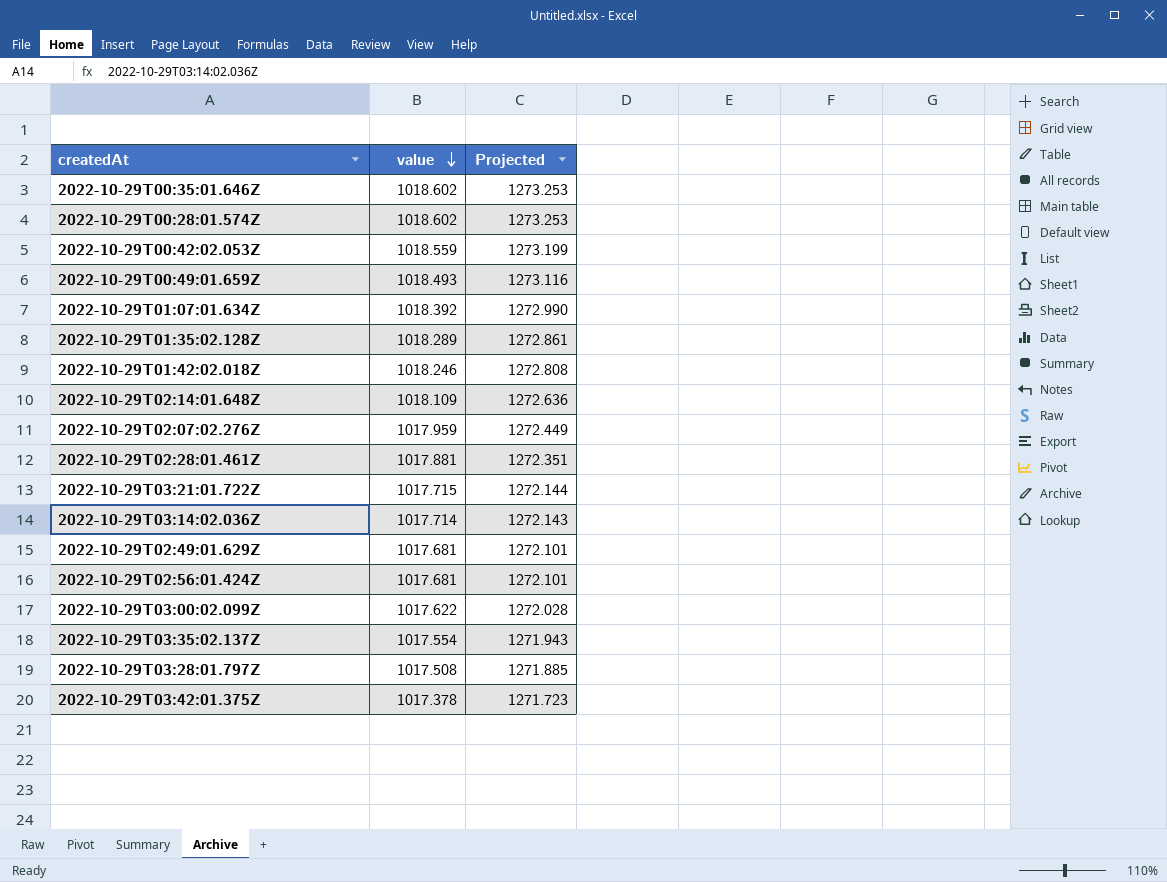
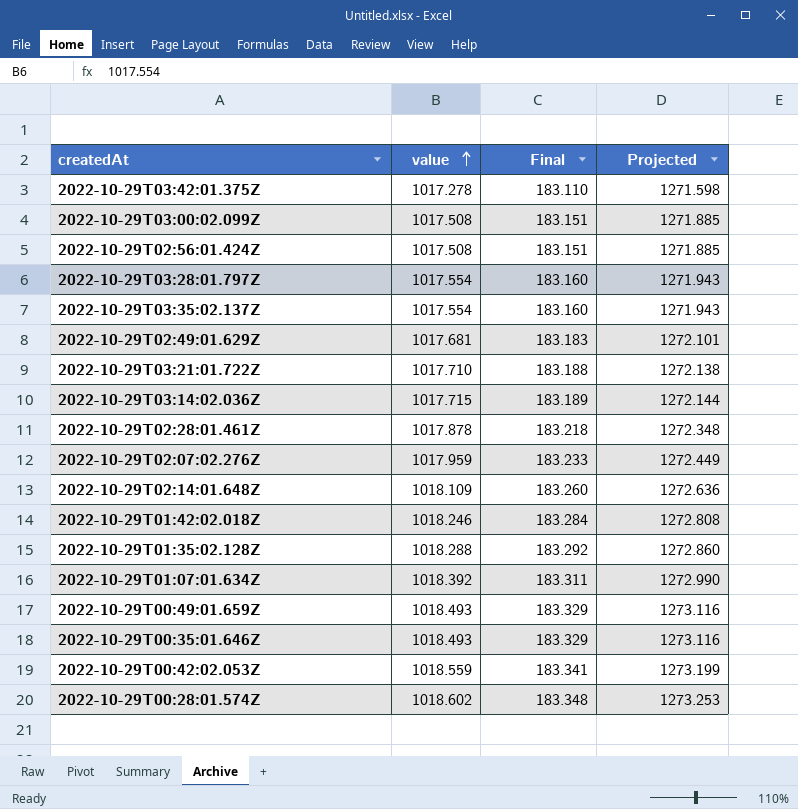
row order: value descending -> value ascending
column Final | formula: none -> [value] * 0.18
2022-10-29T03:42:01.375Z | value: 1017.378 -> 1017.278
2022-10-29T03:42:01.375Z | Projected: 1271.723 -> 1271.598
2022-10-29T03:00:02.099Z | value: 1017.622 -> 1017.508
2022-10-29T03:00:02.099Z | Projected: 1272.028 -> 1271.885
2022-10-29T02:56:01.424Z | value: 1017.681 -> 1017.508
2022-10-29T02:56:01.424Z | Projected: 1272.101 -> 1271.885
2022-10-29T03:28:01.797Z | value: 1017.508 -> 1017.554
2022-10-29T03:28:01.797Z | Projected: 1271.885 -> 1271.943
2022-10-29T03:21:01.722Z | value: 1017.715 -> 1017.710
2022-10-29T03:21:01.722Z | Projected: 1272.144 -> 1272.138
2022-10-29T03:14:02.036Z | value: 1017.714 -> 1017.715
2022-10-29T03:14:02.036Z | Projected: 1272.143 -> 1272.144
2022-10-29T02:28:01.461Z | value: 1017.881 -> 1017.878
2022-10-29T02:28:01.461Z | Projected: 1272.351 -> 1272.348
2022-10-29T01:35:02.128Z | value: 1018.289 -> 1018.288
2022-10-29T01:35:02.128Z | Projected: 1272.861 -> 1272.860
2022-10-29T00:35:01.646Z | value: 1018.602 -> 1018.493
2022-10-29T00:35:01.646Z | Projected: 1273.253 -> 1273.116

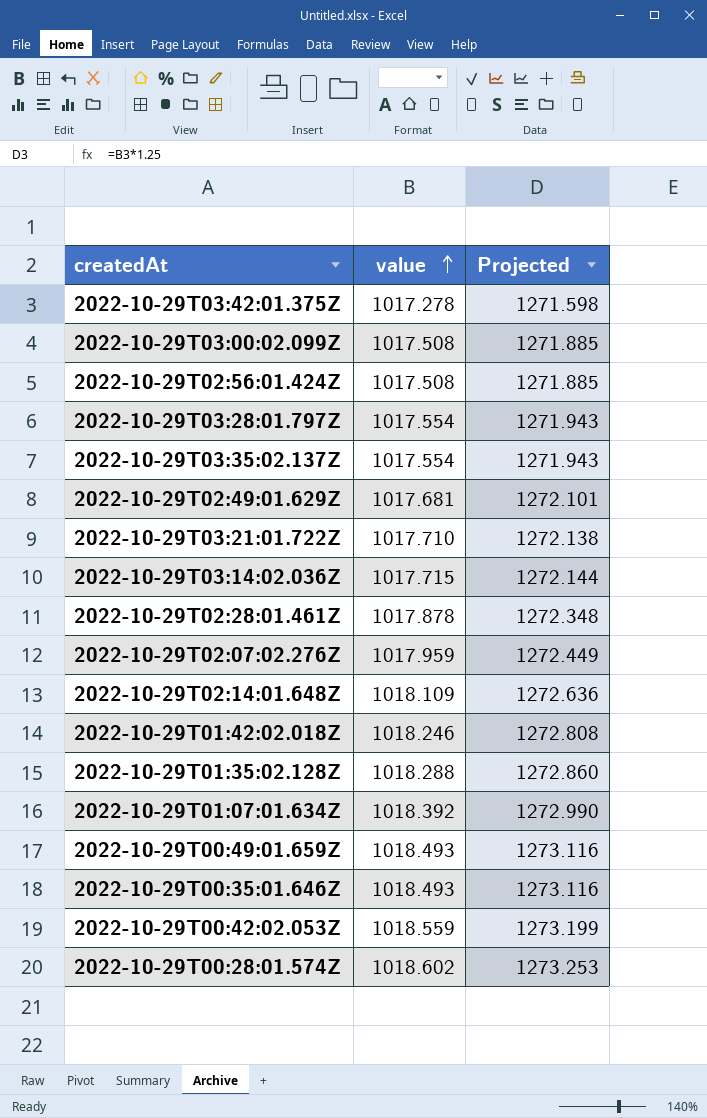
column Final | formula: [value] * 0.18 -> none

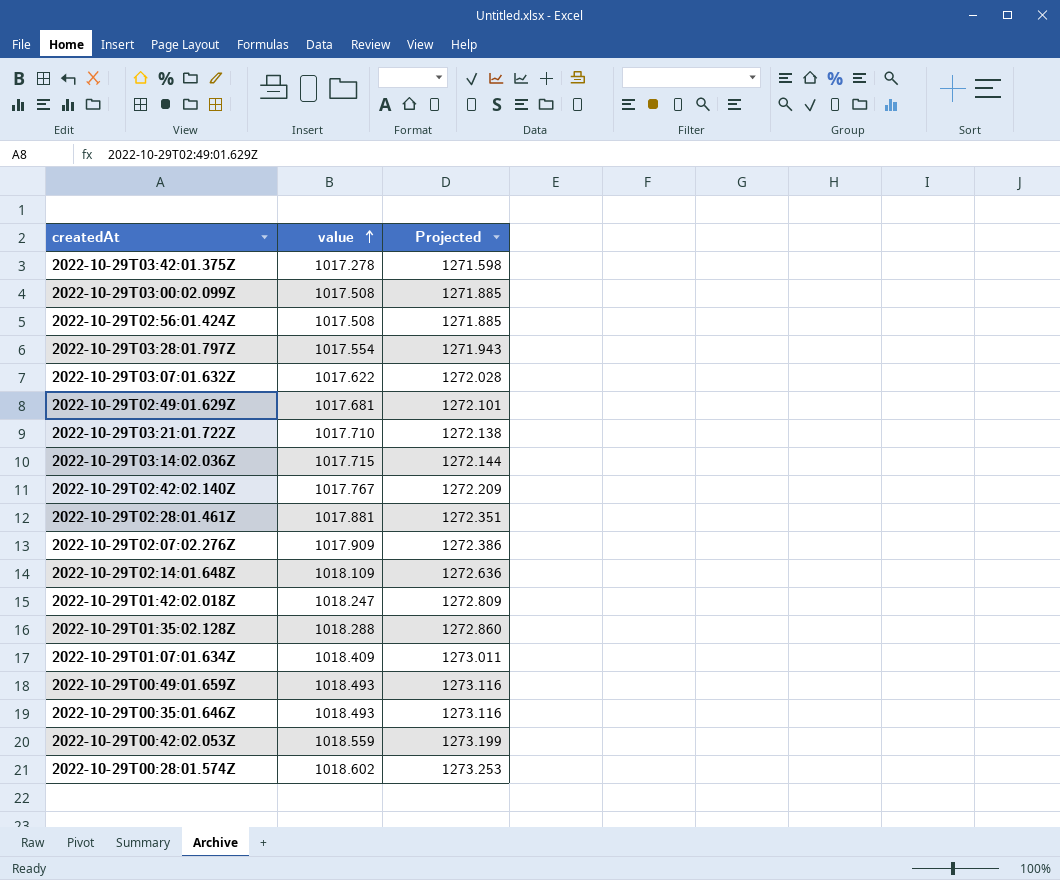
row 2022-10-29T03:35:02.137Z: 1017.554 | 1271.943 -> none
row 2022-10-29T03:07:01.632Z: none -> 1017.622 | 1272.028
row 2022-10-29T02:42:02.140Z: none -> 1017.767 | 1272.209
2022-10-29T02:28:01.461Z | value: 1017.878 -> 1017.881
2022-10-29T02:28:01.461Z | Projected: 1272.348 -> 1272.351
2022-10-29T02:07:02.276Z | value: 1017.959 -> 1017.909
2022-10-29T02:07:02.276Z | Projected: 1272.449 -> 1272.386
2022-10-29T01:42:02.018Z | value: 1018.246 -> 1018.247
2022-10-29T01:42:02.018Z | Projected: 1272.808 -> 1272.809
2022-10-29T01:07:01.634Z | value: 1018.392 -> 1018.409
2022-10-29T01:07:01.634Z | Projected: 1272.990 -> 1273.011

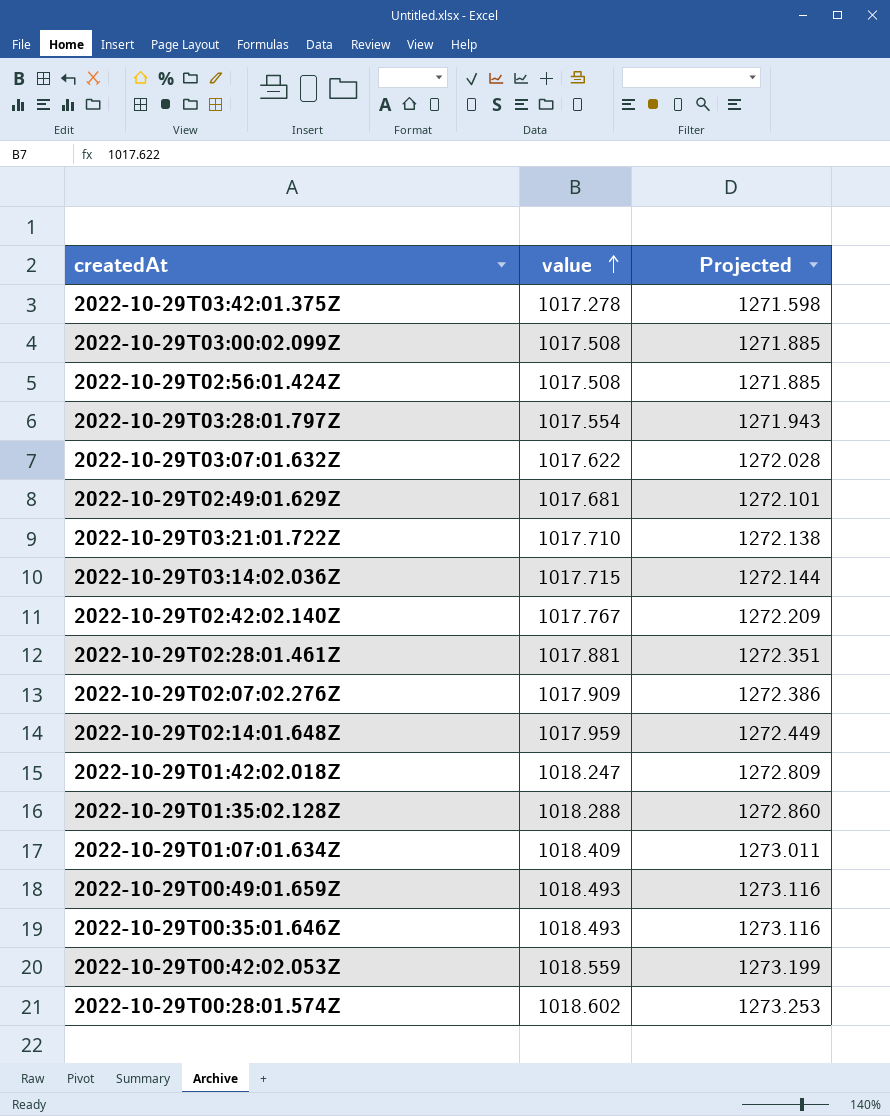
2022-10-29T02:14:01.648Z | value: 1018.109 -> 1017.959
2022-10-29T02:14:01.648Z | Projected: 1272.636 -> 1272.449

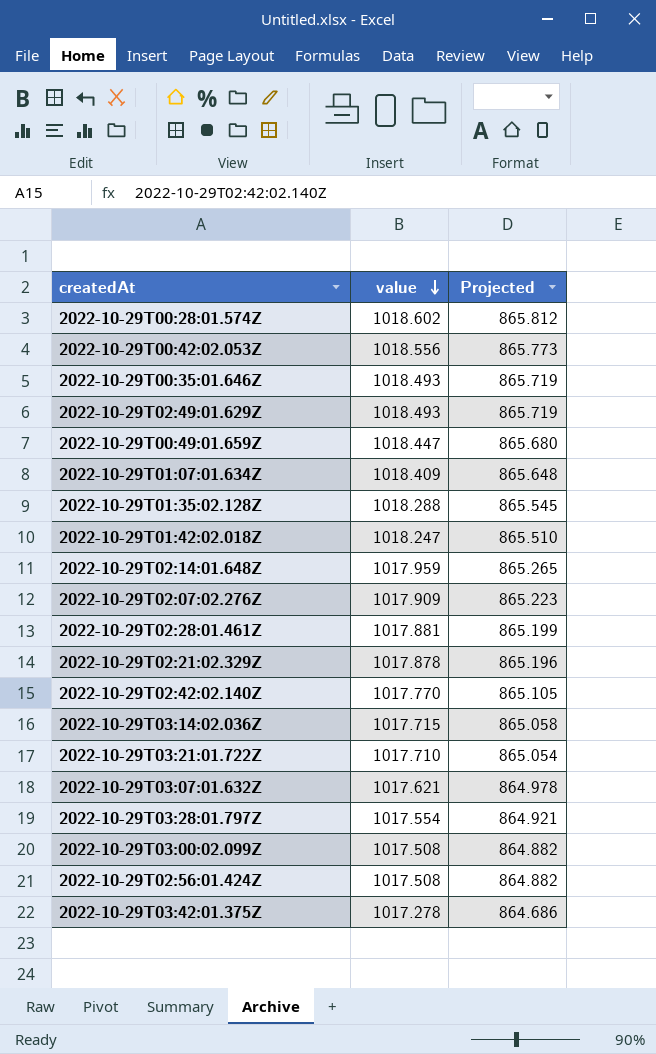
row order: value ascending -> value descending
column Projected | formula: [value] * 1.25 -> [value] * 0.85
2022-10-29T00:42:02.053Z | value: 1018.559 -> 1018.556
2022-10-29T02:49:01.629Z | value: 1017.681 -> 1018.493
2022-10-29T00:49:01.659Z | value: 1018.493 -> 1018.447
row 2022-10-29T02:21:02.329Z: none -> 1017.878 | 865.196
2022-10-29T02:42:02.140Z | value: 1017.767 -> 1017.770
2022-10-29T03:07:01.632Z | value: 1017.622 -> 1017.621

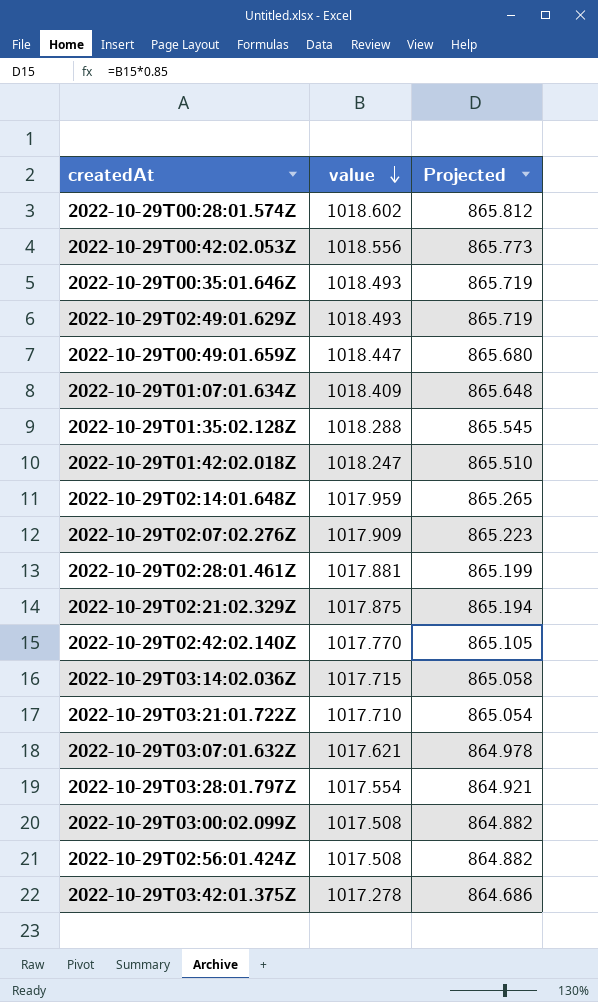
2022-10-29T02:21:02.329Z | value: 1017.878 -> 1017.875
2022-10-29T02:21:02.329Z | Projected: 865.196 -> 865.194

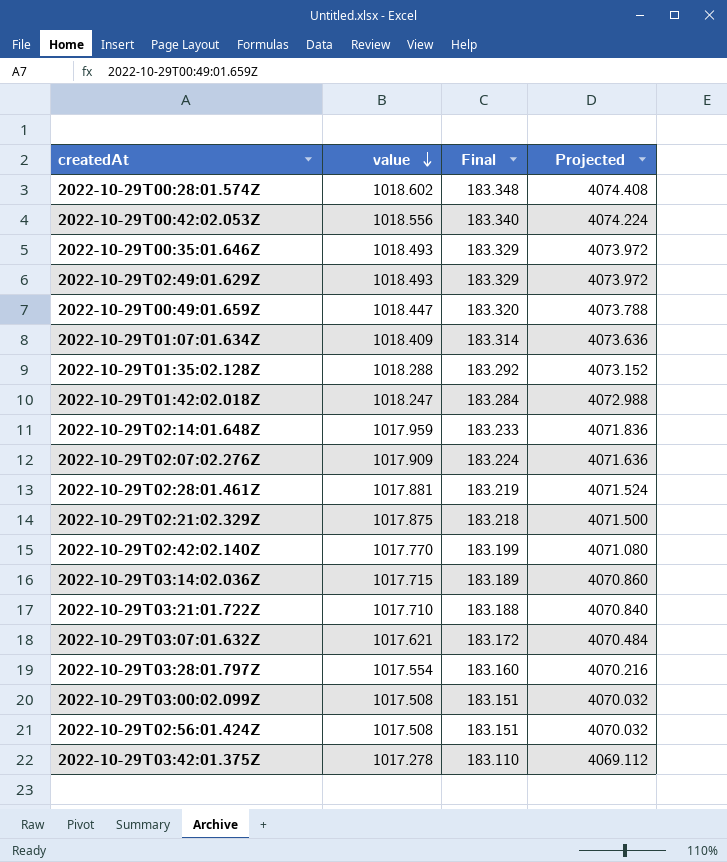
column Final | formula: none -> [value] * 0.18
column Projected | formula: [value] * 0.85 -> [value] * 4

